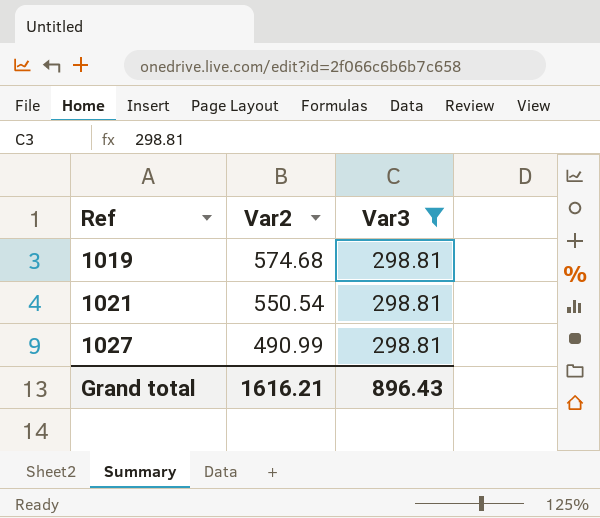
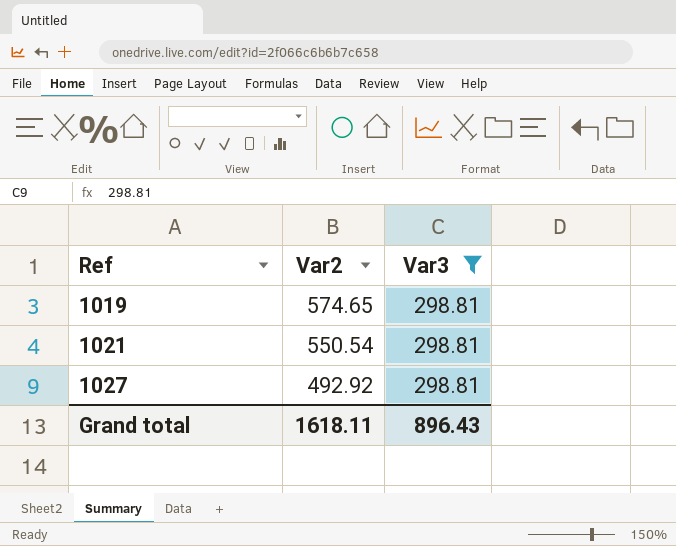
1019 | Var2: 574.68 -> 574.65
1027 | Var2: 490.99 -> 492.92
Grand total | Var2: 1616.21 -> 1618.11

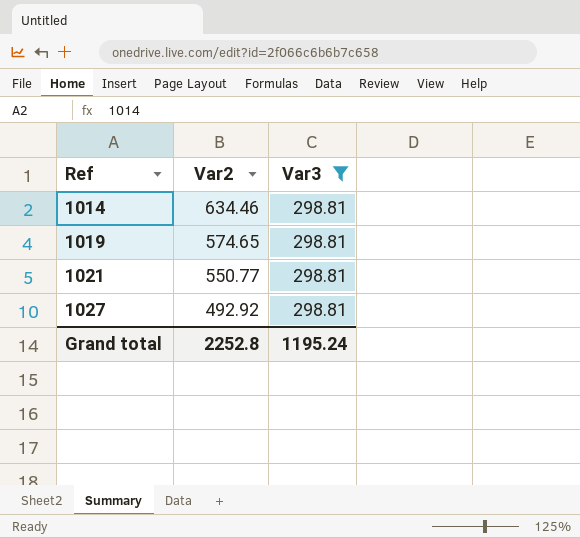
row 1014: none -> 634.46 | 298.81
1021 | Var2: 550.54 -> 550.77
Grand total | Var2: 1618.11 -> 2252.8
Grand total | Var3: 896.43 -> 1195.24

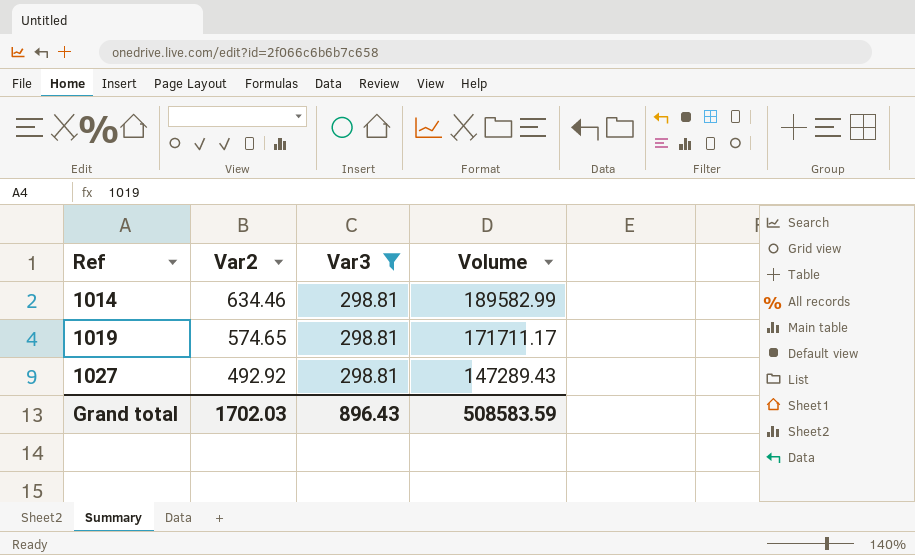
column Volume | formula: none -> [Var2] * [Var3]
row 1021: 550.77 | 298.81 -> none
Grand total | Var2: 2252.8 -> 1702.03
Grand total | Var3: 1195.24 -> 896.43

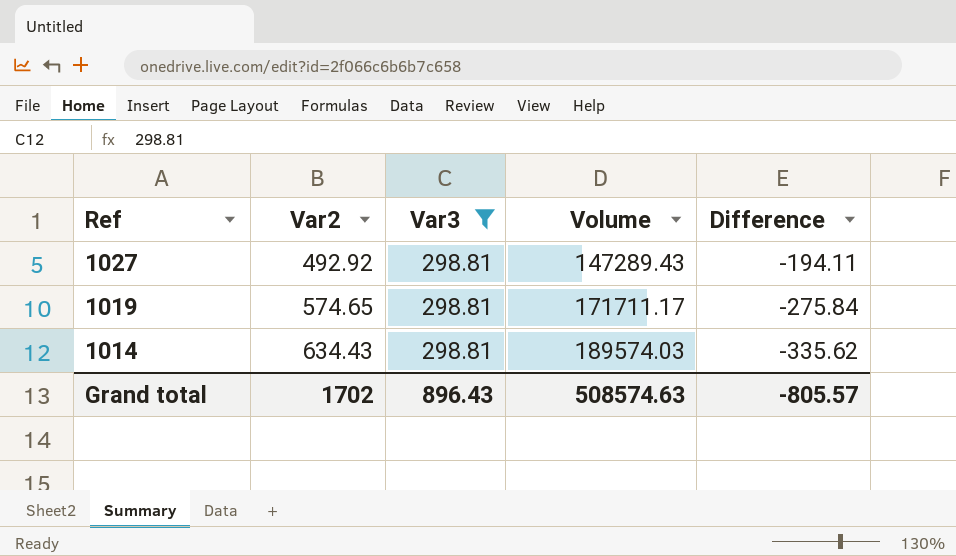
row order: Ref ascending -> Ref descending
column Difference | formula: none -> [Var3] - [Var2]
1014 | Var2: 634.46 -> 634.43
1014 | Volume: 189582.99 -> 189574.03
Grand total | Var2: 1702.03 -> 1702
Grand total | Volume: 508583.59 -> 508574.63

